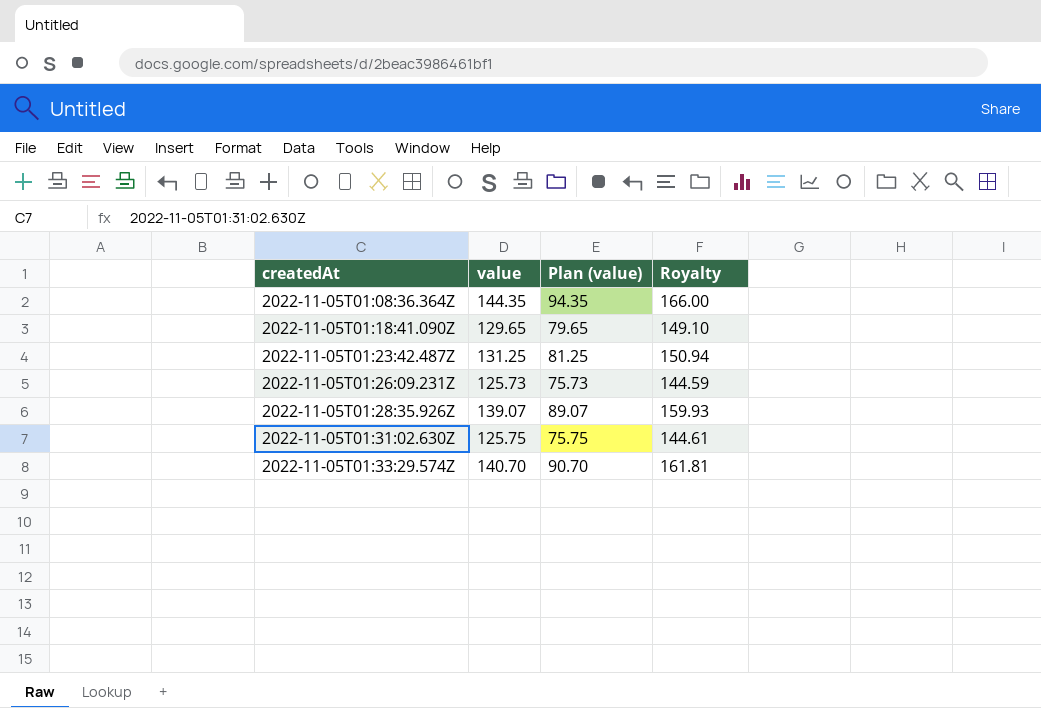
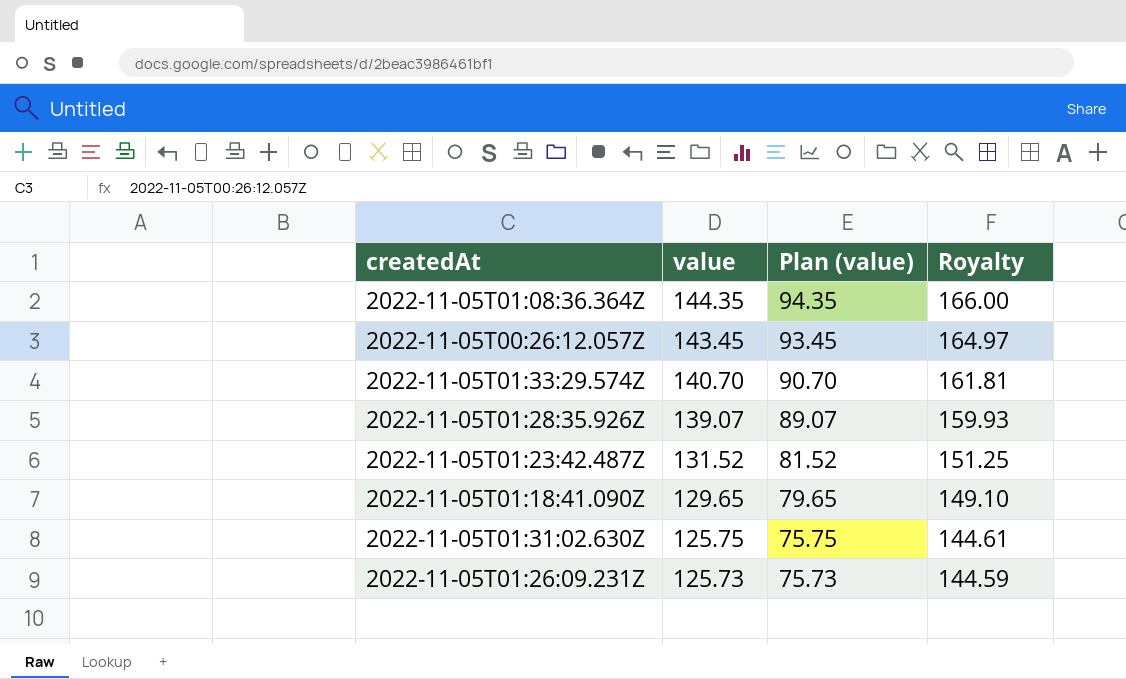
row order: createdAt ascending -> value descending
row 2022-11-05T00:26:12.057Z: none -> 143.45 | 93.45 | 164.97
2022-11-05T01:23:42.487Z | value: 131.25 -> 131.52
2022-11-05T01:23:42.487Z | Plan (value): 81.25 -> 81.52
2022-11-05T01:23:42.487Z | Royalty: 150.94 -> 151.25

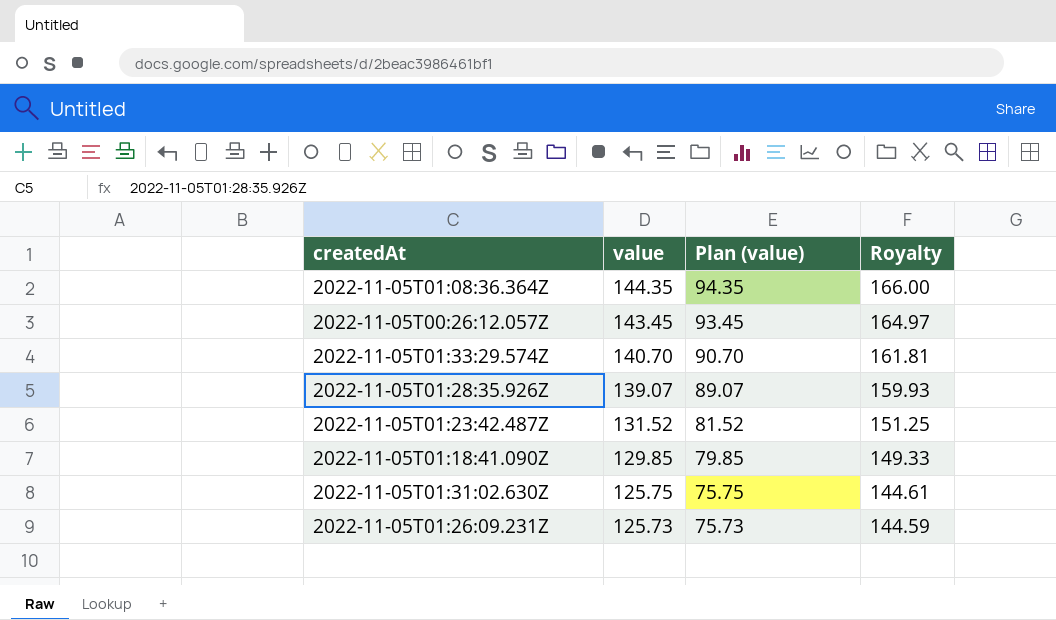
2022-11-05T01:18:41.090Z | value: 129.65 -> 129.85
2022-11-05T01:18:41.090Z | Plan (value): 79.65 -> 79.85
2022-11-05T01:18:41.090Z | Royalty: 149.10 -> 149.33

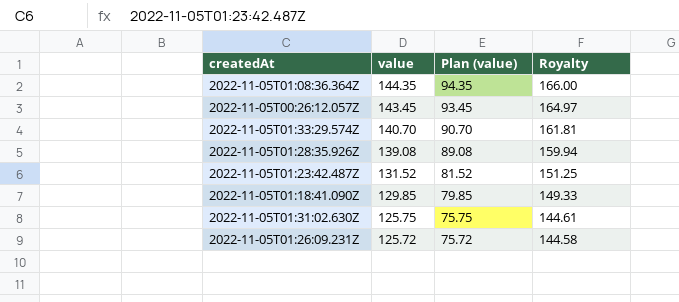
2022-11-05T01:28:35.926Z | value: 139.07 -> 139.08
2022-11-05T01:28:35.926Z | Plan (value): 89.07 -> 89.08
2022-11-05T01:28:35.926Z | Royalty: 159.93 -> 159.94
2022-11-05T01:26:09.231Z | value: 125.73 -> 125.72
2022-11-05T01:26:09.231Z | Plan (value): 75.73 -> 75.72
2022-11-05T01:26:09.231Z | Royalty: 144.59 -> 144.58

